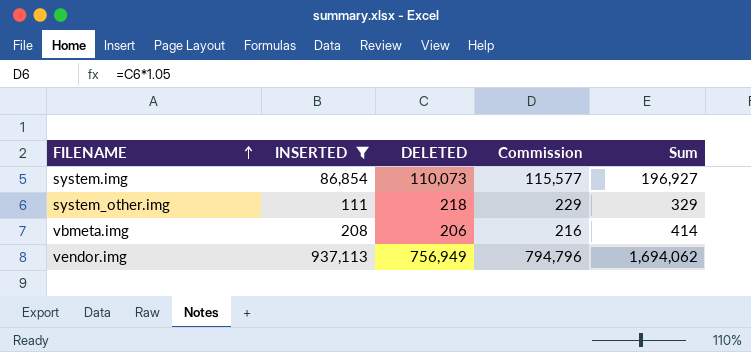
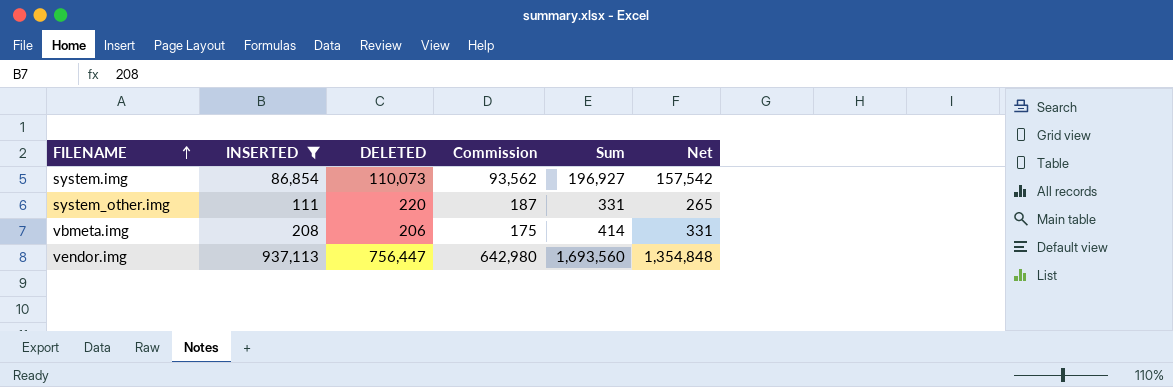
column Commission | formula: [DELETED] * 1.05 -> [DELETED] * 0.85
column Net | formula: none -> [Sum] * 0.8
system_other.img | DELETED: 218 -> 220
system_other.img | Sum: 329 -> 331
vendor.img | DELETED: 756,949 -> 756,447
vendor.img | Sum: 1,694,062 -> 1,693,560

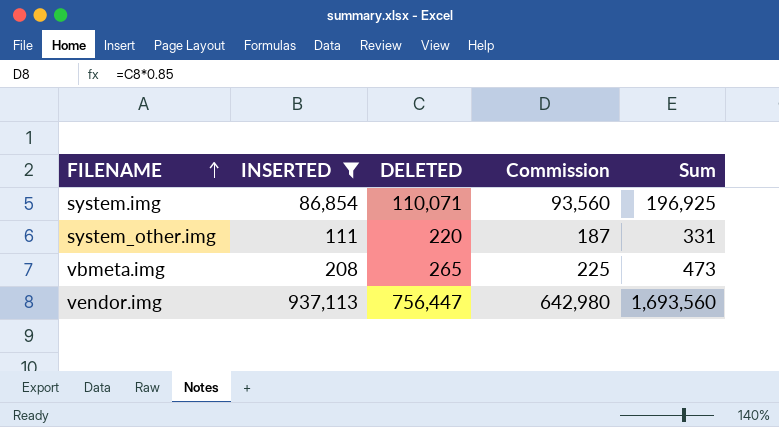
column Net | formula: [Sum] * 0.8 -> none
system.img | DELETED: 110,073 -> 110,071
system.img | Commission: 93,562 -> 93,560
system.img | Sum: 196,927 -> 196,925
vbmeta.img | DELETED: 206 -> 265
vbmeta.img | Commission: 175 -> 225
vbmeta.img | Sum: 414 -> 473

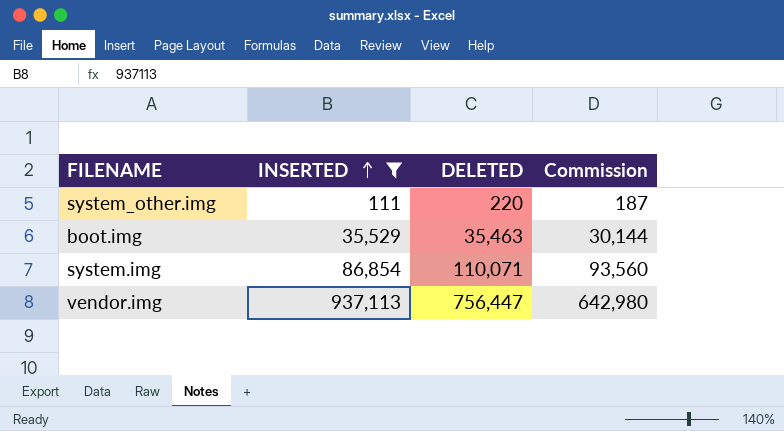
row order: FILENAME ascending -> INSERTED ascending
column Sum | formula: [INSERTED] + [DELETED] -> none
row vbmeta.img: 208 | 265 | 225 | 473 -> none
row boot.img: none -> 35,529 | 35,463 | 30,144

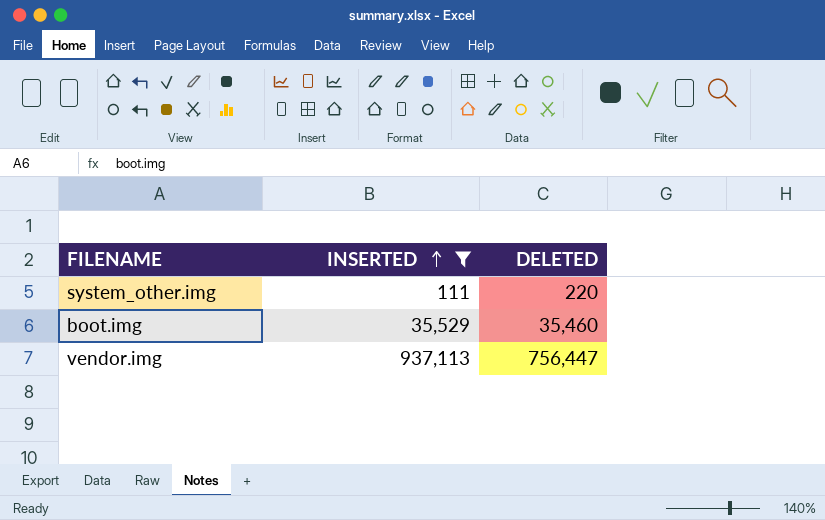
column Commission | formula: [DELETED] * 0.85 -> none
row system.img: 86,854 | 110,071 | 93,560 -> none
boot.img | DELETED: 35,463 -> 35,460

